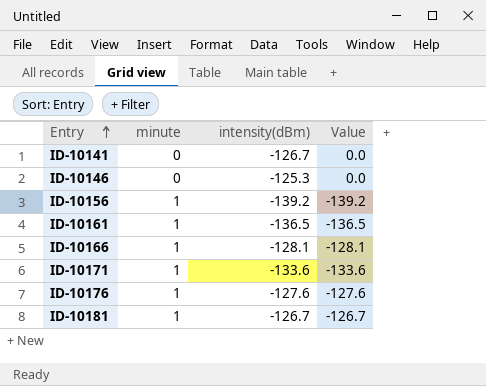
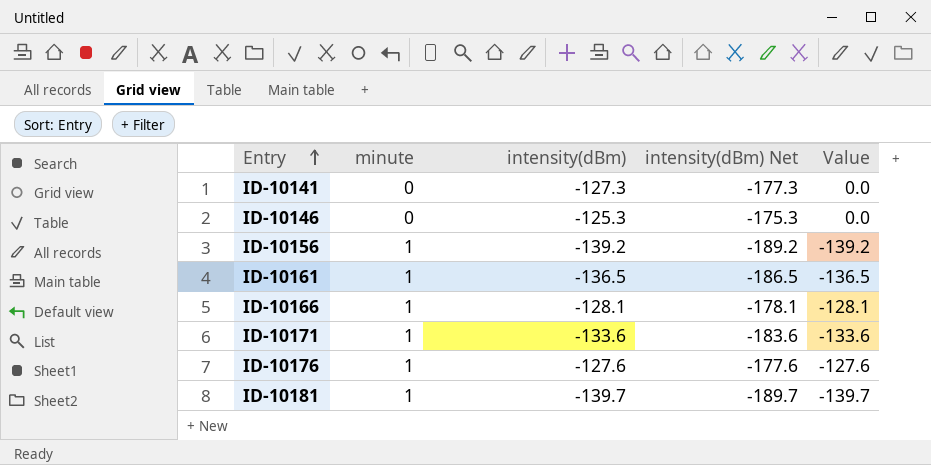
column intensity(dBm) Net | formula: none -> [intensity(dBm)] - 50
ID-10141 | intensity(dBm): -126.7 -> -127.3
ID-10181 | intensity(dBm): -126.7 -> -139.7
ID-10181 | Value: -126.7 -> -139.7

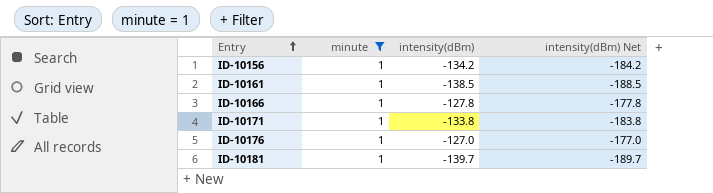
filter: none -> minute = 1
column Value | formula: [minute] * [intensity(dBm)] -> none
ID-10156 | intensity(dBm): -139.2 -> -134.2
ID-10156 | intensity(dBm) Net: -189.2 -> -184.2
ID-10161 | intensity(dBm): -136.5 -> -138.5
ID-10161 | intensity(dBm) Net: -186.5 -> -188.5
ID-10166 | intensity(dBm): -128.1 -> -127.8
ID-10166 | intensity(dBm) Net: -178.1 -> -177.8
ID-10171 | intensity(dBm): -133.6 -> -133.8
ID-10171 | intensity(dBm) Net: -183.6 -> -183.8
ID-10176 | intensity(dBm): -127.6 -> -127.0
ID-10176 | intensity(dBm) Net: -177.6 -> -177.0

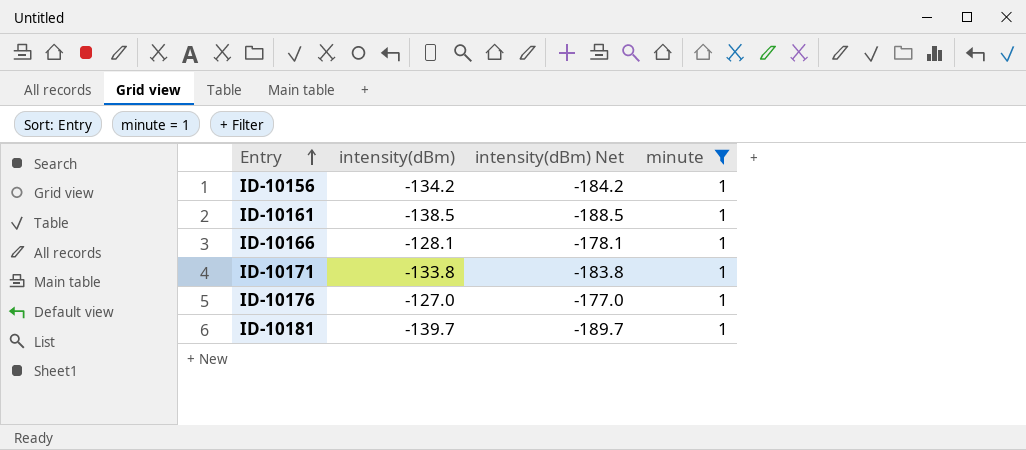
column minute | position: 2 -> 4
ID-10166 | intensity(dBm): -127.8 -> -128.1
ID-10166 | intensity(dBm) Net: -177.8 -> -178.1

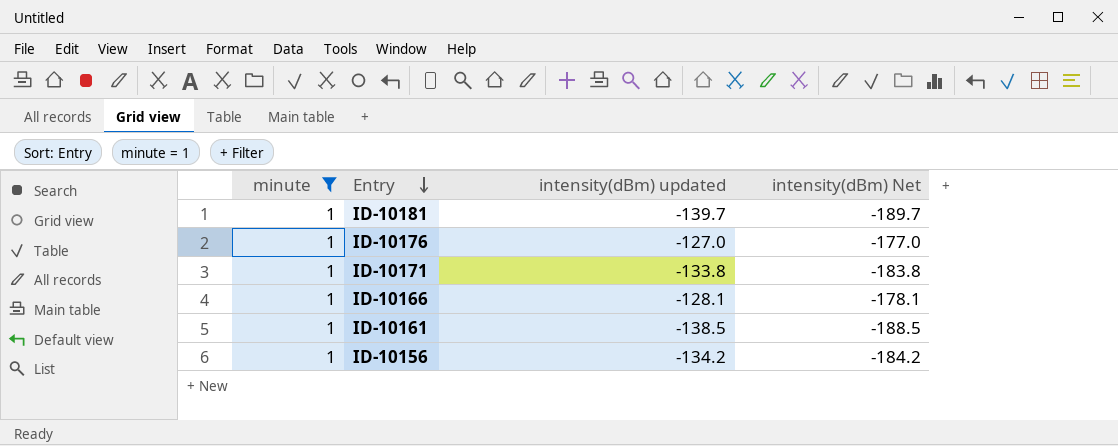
row order: Entry ascending -> Entry descending
column minute | position: 4 -> 1
column name: intensity(dBm) -> intensity(dBm) updated

